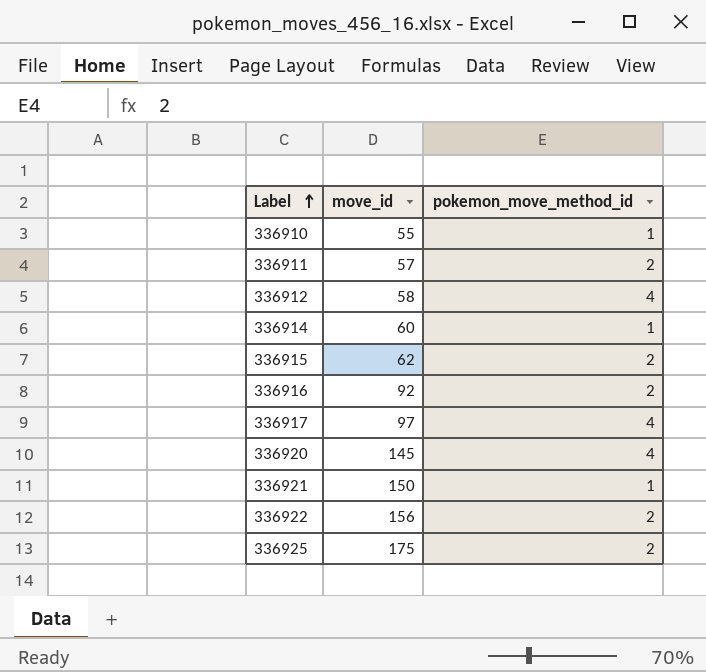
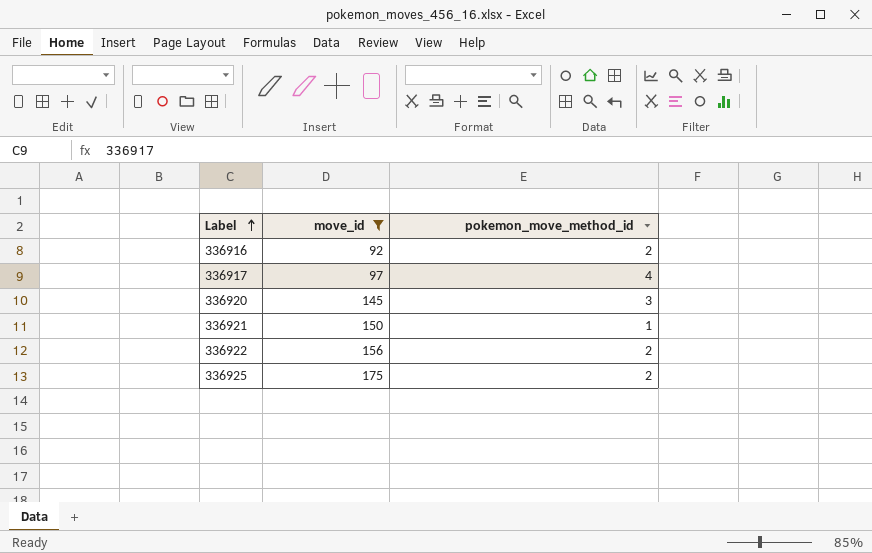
filter: none -> move_id >= 92
336920 | pokemon_move_method_id: 4 -> 3

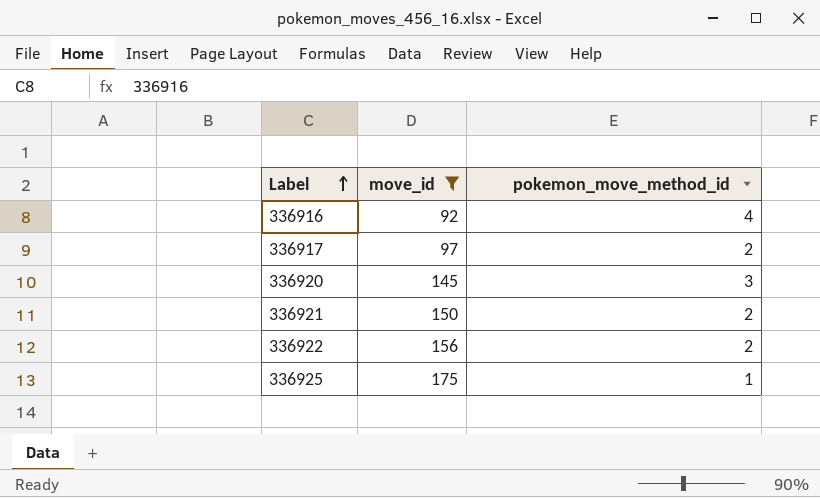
336916 | pokemon_move_method_id: 2 -> 4
336917 | pokemon_move_method_id: 4 -> 2
336921 | pokemon_move_method_id: 1 -> 2
336925 | pokemon_move_method_id: 2 -> 1

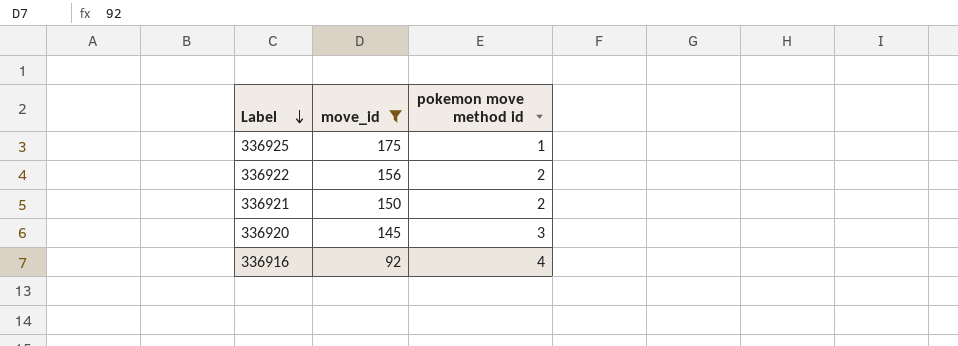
row order: Label ascending -> Label descending
column name: pokemon_move_method_id -> pokemon move method id
row 336917: 97 | 2 -> none

